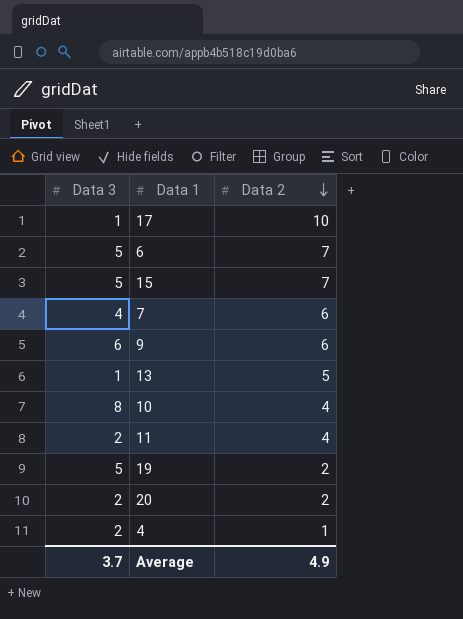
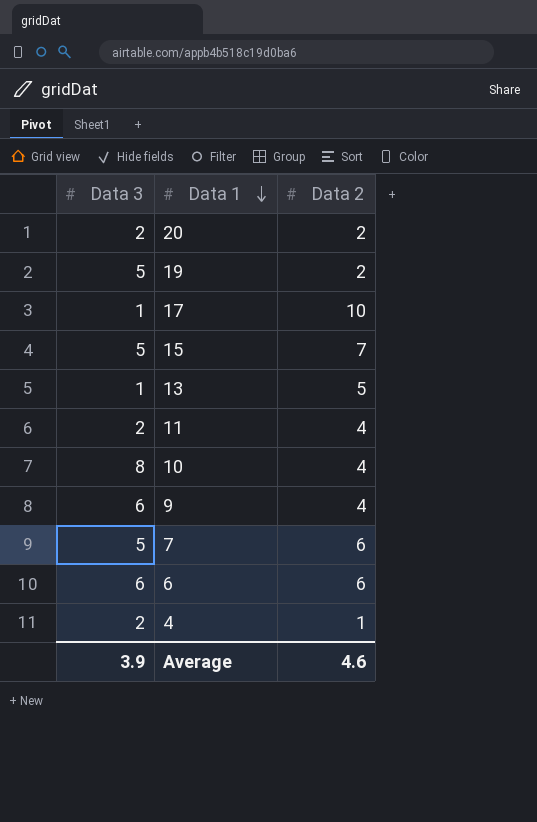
row order: Data 2 descending -> Data 1 descending
9 | Data 2: 6 -> 4
7 | Data 3: 4 -> 5
6 | Data 3: 5 -> 6
6 | Data 2: 7 -> 6
Average | Data 3: 3.7 -> 3.9
Average | Data 2: 4.9 -> 4.6

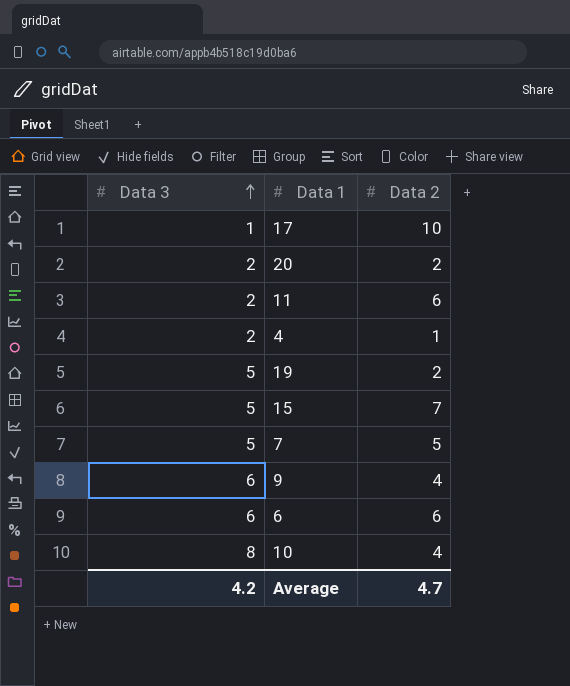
row order: Data 1 descending -> Data 3 ascending
row 13: 1 | 5 -> none
11 | Data 2: 4 -> 6
7 | Data 2: 6 -> 5
Average | Data 3: 3.9 -> 4.2
Average | Data 2: 4.6 -> 4.7

